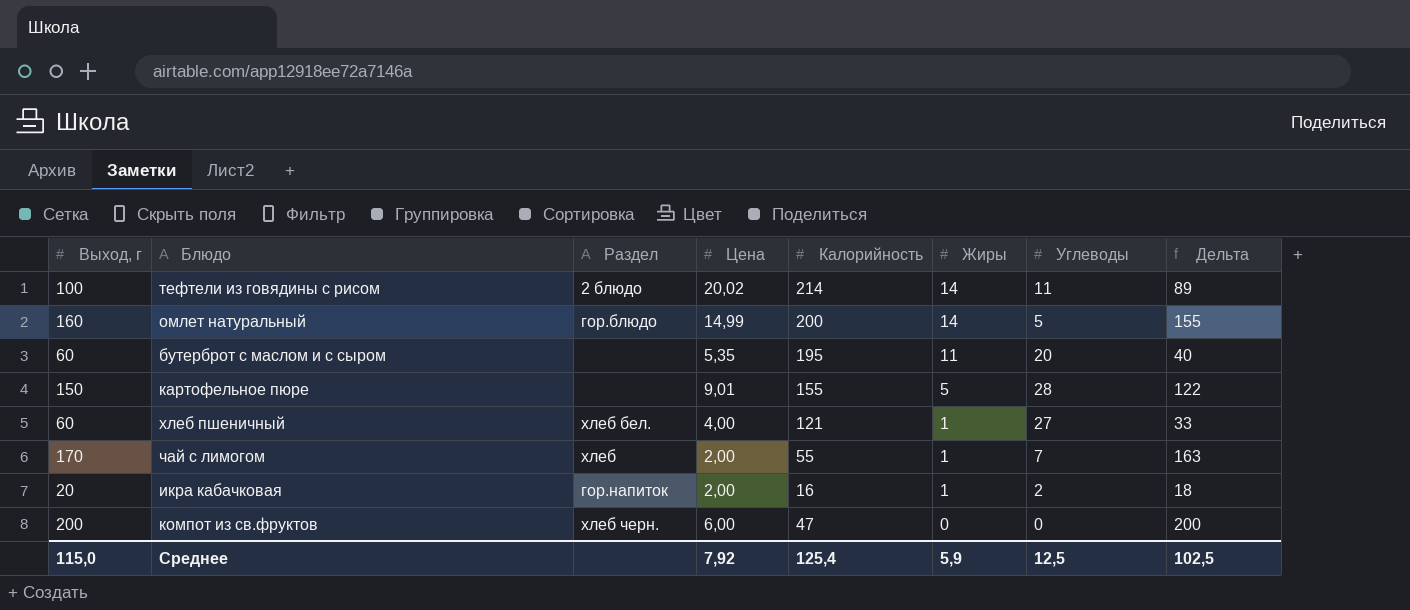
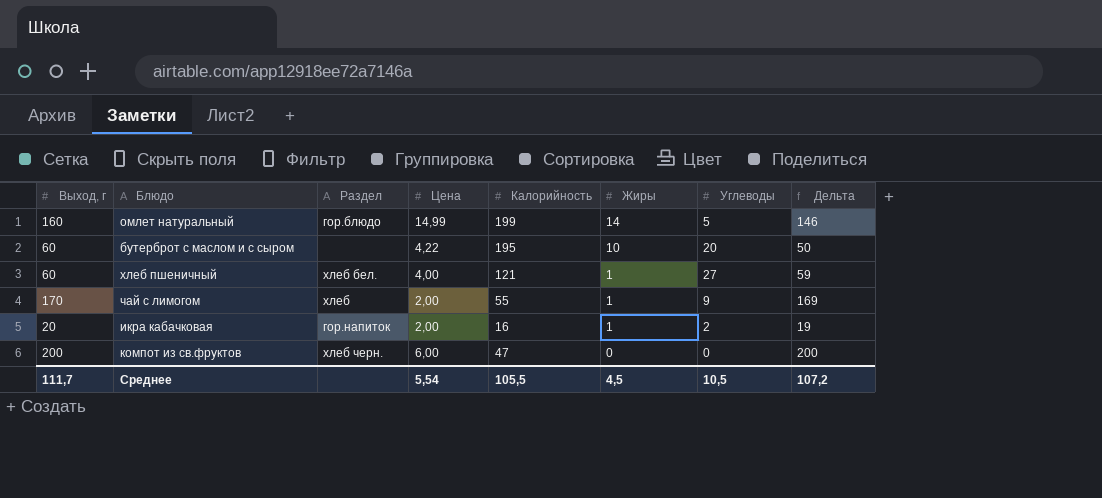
column Дельта | formula: [Выход, г] - [Углеводы] -> [Выход, г] - [Жиры]
row тефтели из говядины с рисом: 100 | 2 блюдо | 20,02 | 214 | 14 | 11 | 89 -> none
row картофельное пюре: 150 | none | 9,01 | 155 | 5 | 28 | 122 -> none
омлет натуральный | Калорийность: 200 -> 199
бутерброт с маслом и с сыром | Цена: 5,35 -> 4,22
бутерброт с маслом и с сыром | Жиры: 11 -> 10
чай с лимогом | Углеводы: 7 -> 9
Среднее | Выход, г: 115,0 -> 111,7
Среднее | Цена: 7,92 -> 5,54
Среднее | Калорийность: 125,4 -> 105,5
Среднее | Жиры: 5,9 -> 4,5
Среднее | Углеводы: 12,5 -> 10,5
Среднее | Дельта: 102,5 -> 107,2

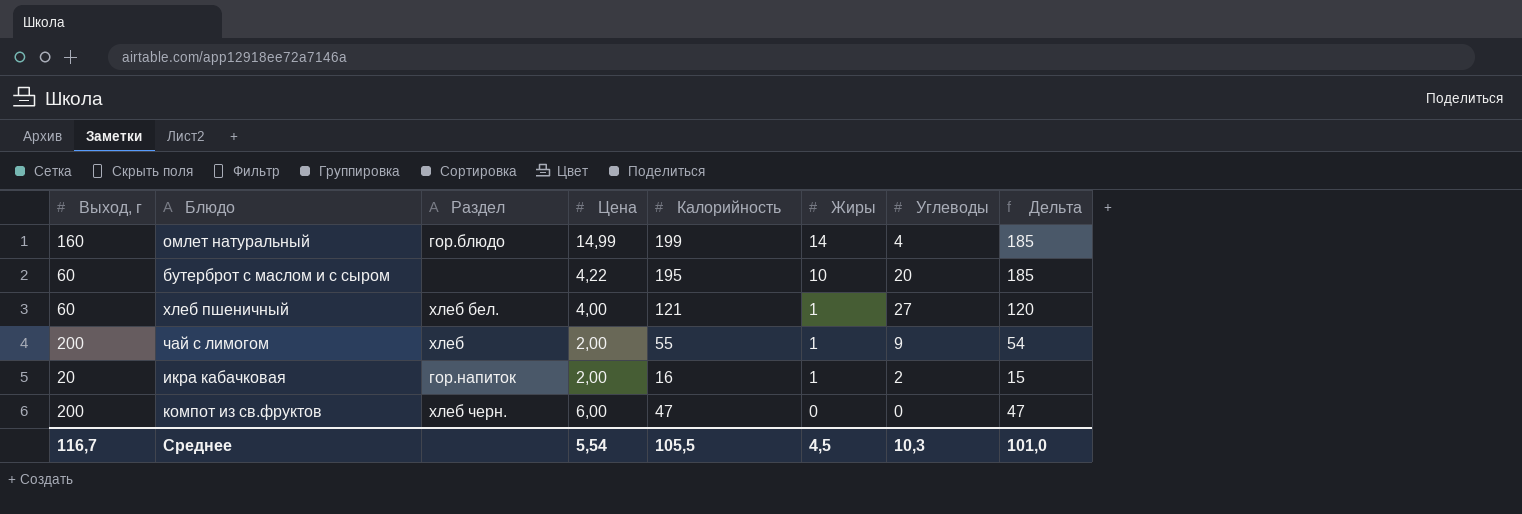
column Дельта | formula: [Выход, г] - [Жиры] -> [Калорийность] - [Жиры]
омлет натуральный | Углеводы: 5 -> 4
чай с лимогом | Выход, г: 170 -> 200
Среднее | Выход, г: 111,7 -> 116,7
Среднее | Углеводы: 10,5 -> 10,3
Среднее | Дельта: 107,2 -> 101,0

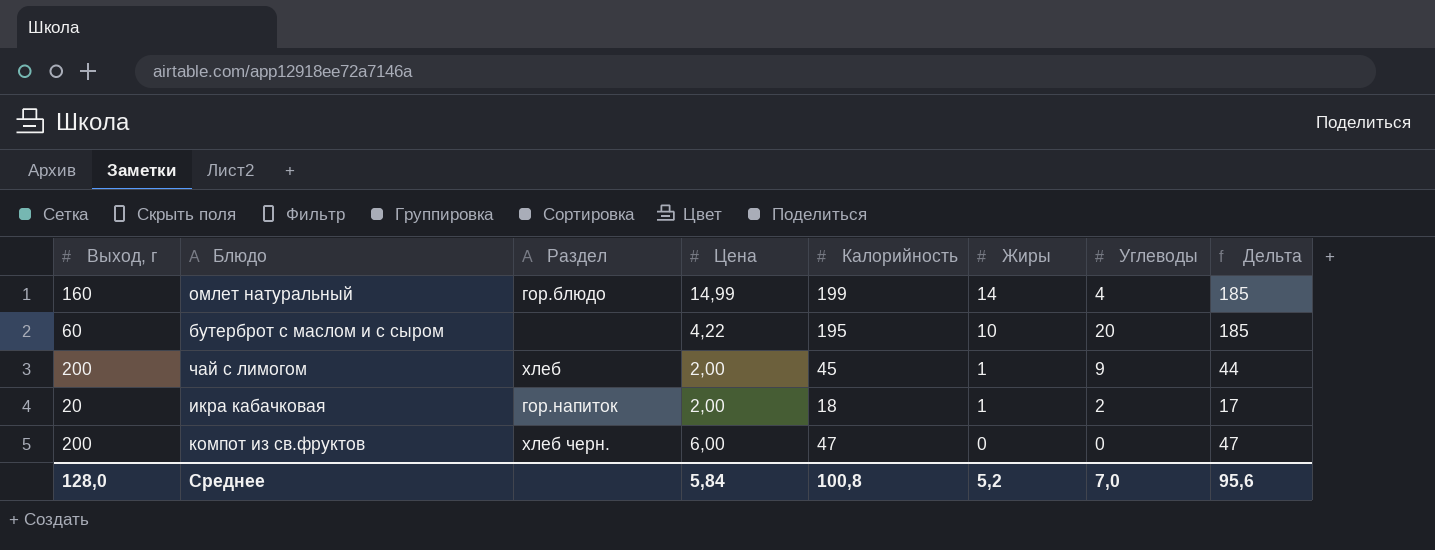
row хлеб пшеничный: 60 | хлеб бел. | 4,00 | 121 | 1 | 27 | 120 -> none
чай с лимогом | Калорийность: 55 -> 45
чай с лимогом | Дельта: 54 -> 44
икра кабачковая | Калорийность: 16 -> 18
икра кабачковая | Дельта: 15 -> 17
Среднее | Выход, г: 116,7 -> 128,0
Среднее | Цена: 5,54 -> 5,84
Среднее | Калорийность: 105,5 -> 100,8
Среднее | Жиры: 4,5 -> 5,2
Среднее | Углеводы: 10,3 -> 7,0
Среднее | Дельта: 101,0 -> 95,6

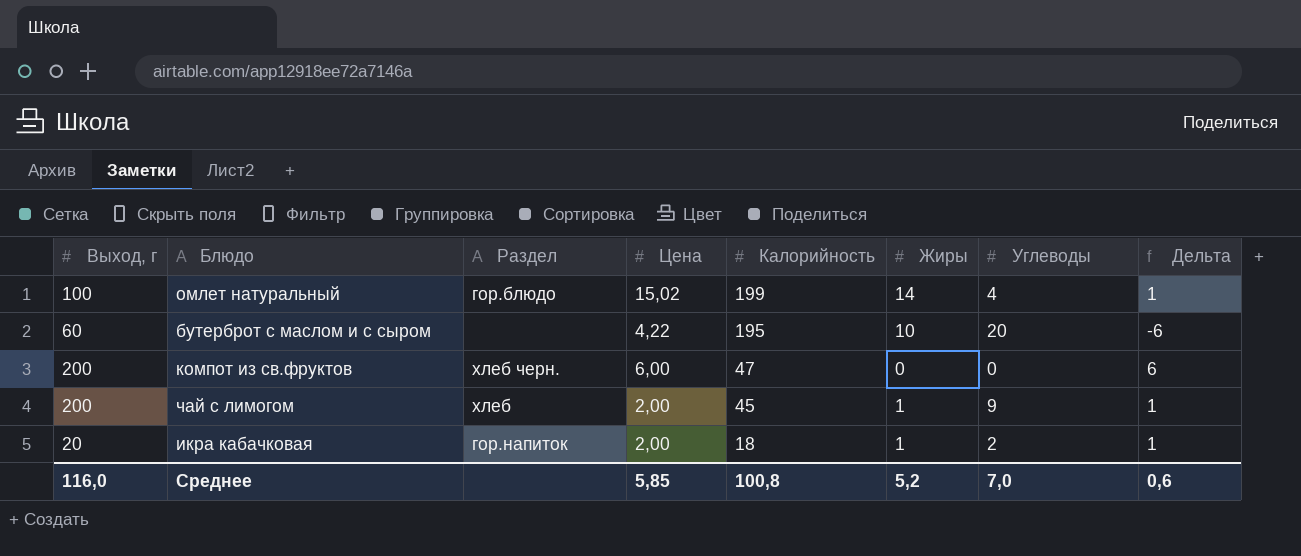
row order: Жиры descending -> Калорийность descending
column Дельта | formula: [Калорийность] - [Жиры] -> [Цена] - [Жиры]
омлет натуральный | Выход, г: 160 -> 100
омлет натуральный | Цена: 14,99 -> 15,02
Среднее | Выход, г: 128,0 -> 116,0
Среднее | Цена: 5,84 -> 5,85
Среднее | Дельта: 95,6 -> 0,6

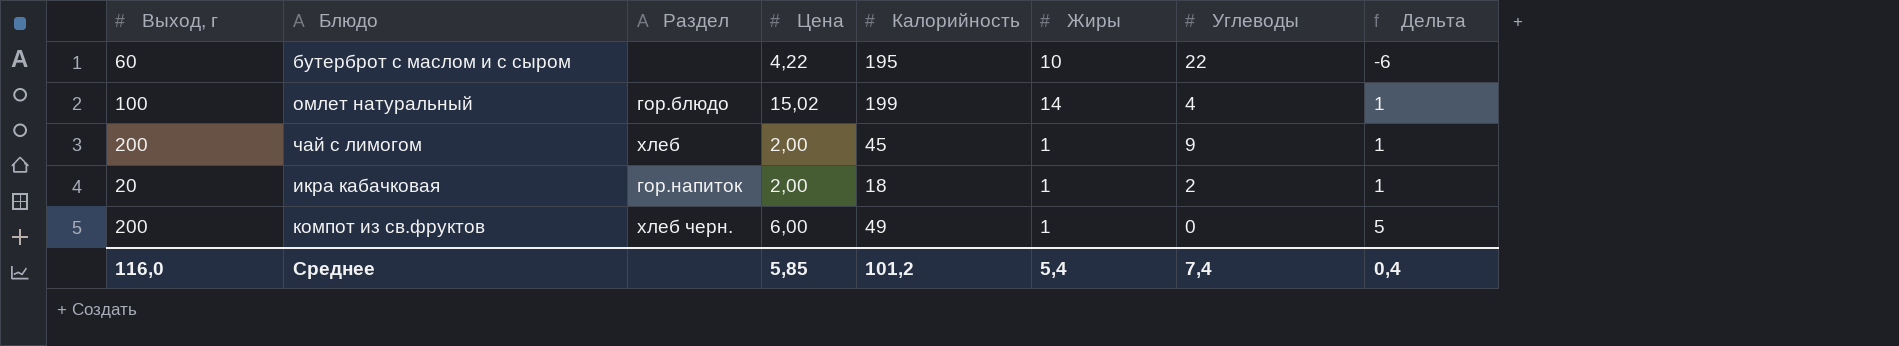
row order: Калорийность descending -> Дельта ascending
бутерброт с маслом и с сыром | Углеводы: 20 -> 22
компот из св.фруктов | Калорийность: 47 -> 49
компот из св.фруктов | Жиры: 0 -> 1
компот из св.фруктов | Дельта: 6 -> 5
Среднее | Калорийность: 100,8 -> 101,2
Среднее | Жиры: 5,2 -> 5,4
Среднее | Углеводы: 7,0 -> 7,4
Среднее | Дельта: 0,6 -> 0,4

